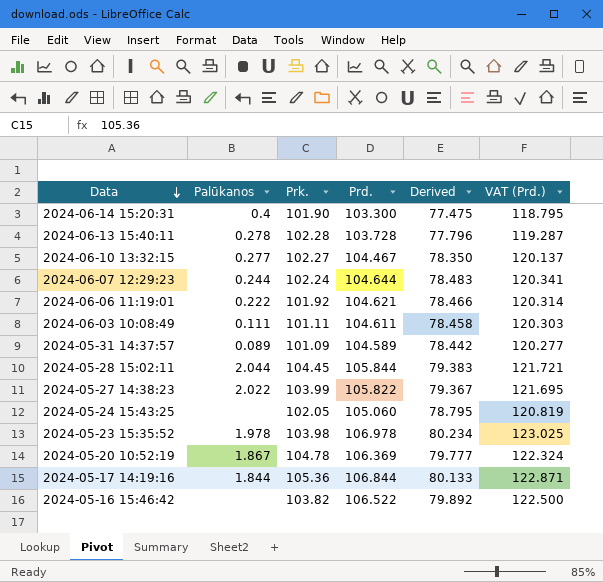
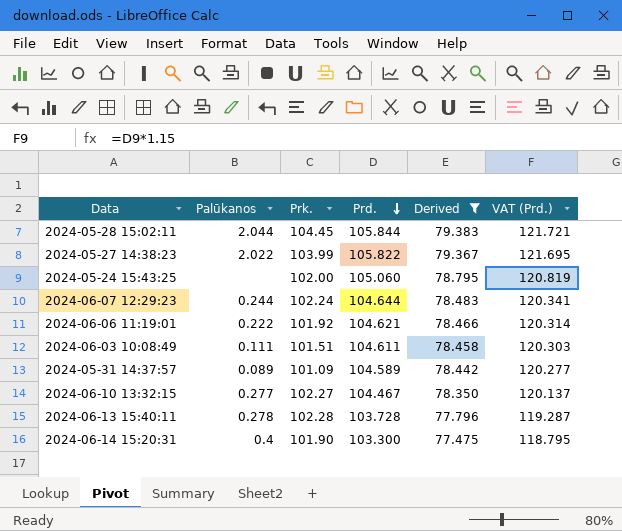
filter: none -> Derived <= 79.383
row order: Data descending -> Prd. descending
2024-05-24 15:43:25 | Prk.: 102.05 -> 102.00
2024-06-03 10:08:49 | Prk.: 101.11 -> 101.51

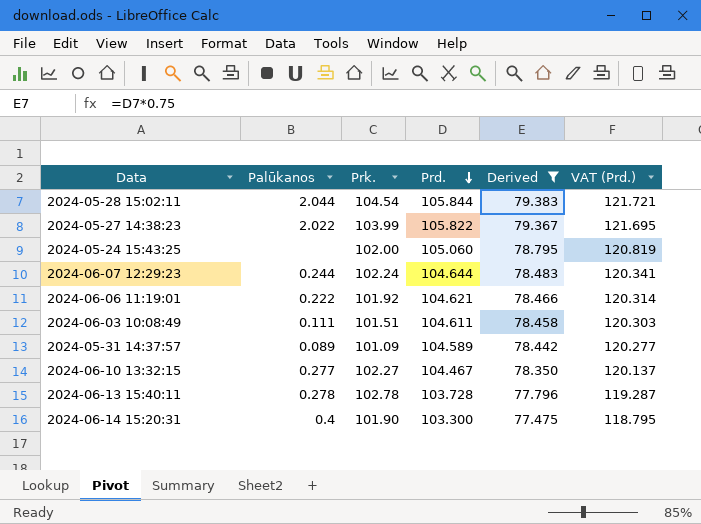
2024-05-28 15:02:11 | Prk.: 104.45 -> 104.54
2024-06-13 15:40:11 | Prk.: 102.28 -> 102.78

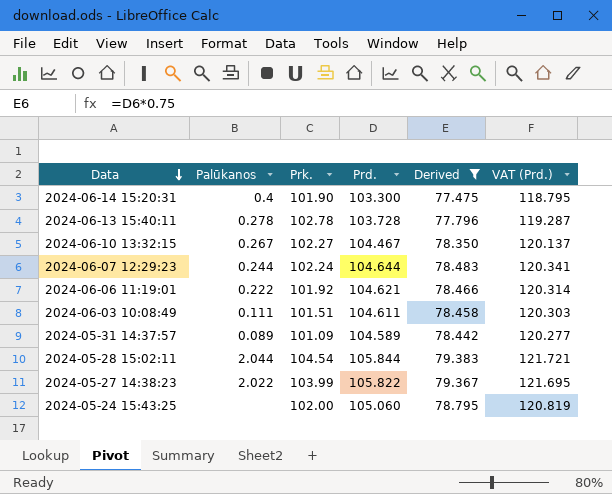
row order: Prd. descending -> Data descending
2024-06-10 13:32:15 | Palūkanos: 0.277 -> 0.267

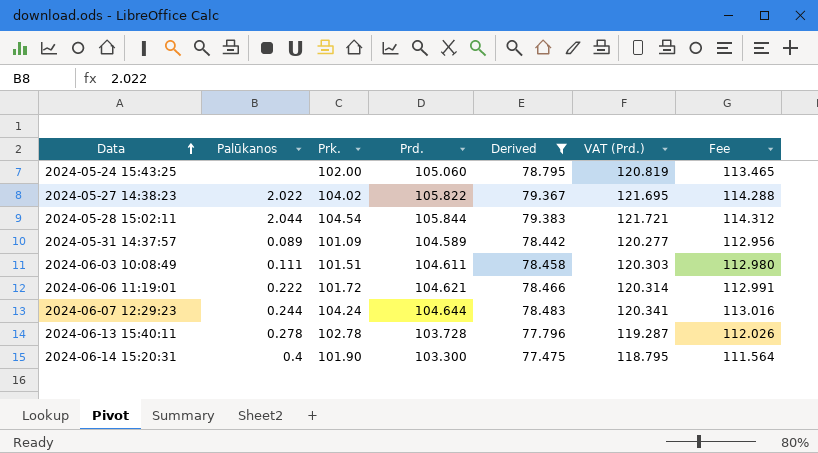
row order: Data descending -> Data ascending
column Fee | formula: none -> [Prd.] * 1.08
row 2024-06-10 13:32:15: 0.267 | 102.27 | 104.467 | 78.350 | 120.137 -> none
2024-05-27 14:38:23 | Prk.: 103.99 -> 104.02
2024-06-06 11:19:01 | Prk.: 101.92 -> 101.72
2024-06-07 12:29:23 | Prk.: 102.24 -> 104.24

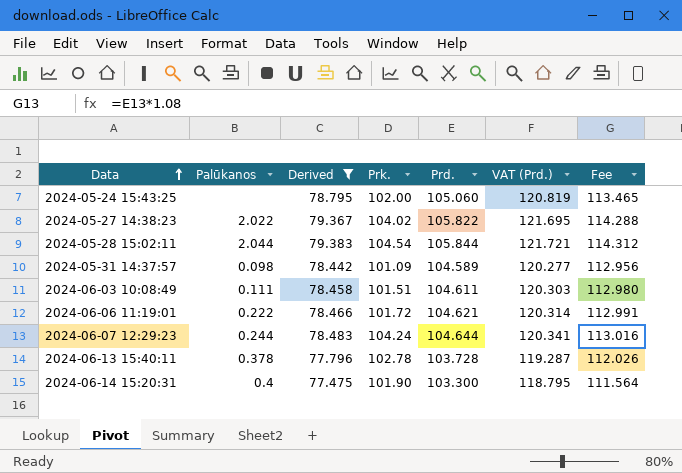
column Derived | position: 5 -> 3
2024-05-31 14:37:57 | Palūkanos: 0.089 -> 0.098
2024-06-13 15:40:11 | Palūkanos: 0.278 -> 0.378

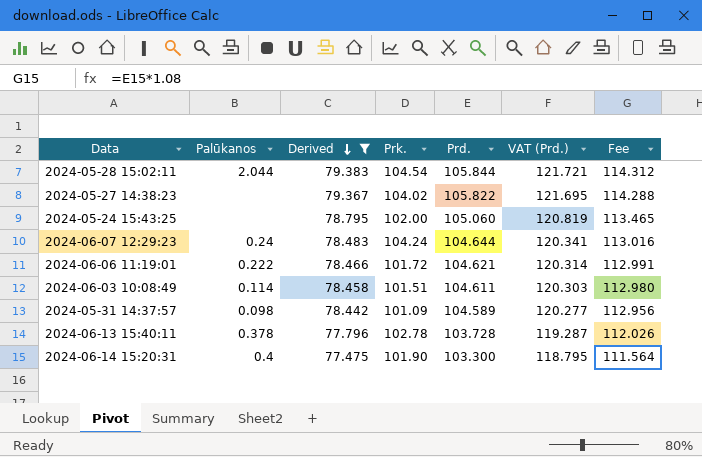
row order: Data ascending -> Derived descending
2024-05-27 14:38:23 | Palūkanos: 2.022 -> none
2024-06-07 12:29:23 | Palūkanos: 0.244 -> 0.24
2024-06-03 10:08:49 | Palūkanos: 0.111 -> 0.114

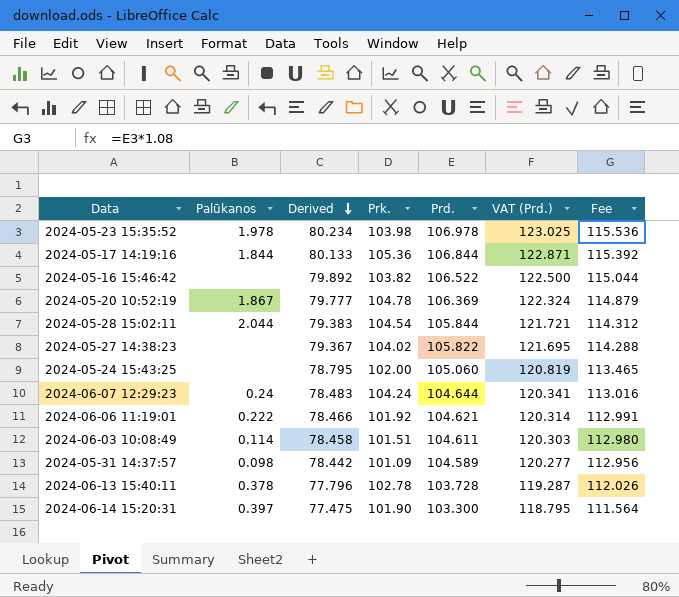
filter: Derived <= 79.383 -> none
2024-06-06 11:19:01 | Prk.: 101.72 -> 101.92
2024-06-14 15:20:31 | Palūkanos: 0.4 -> 0.397

